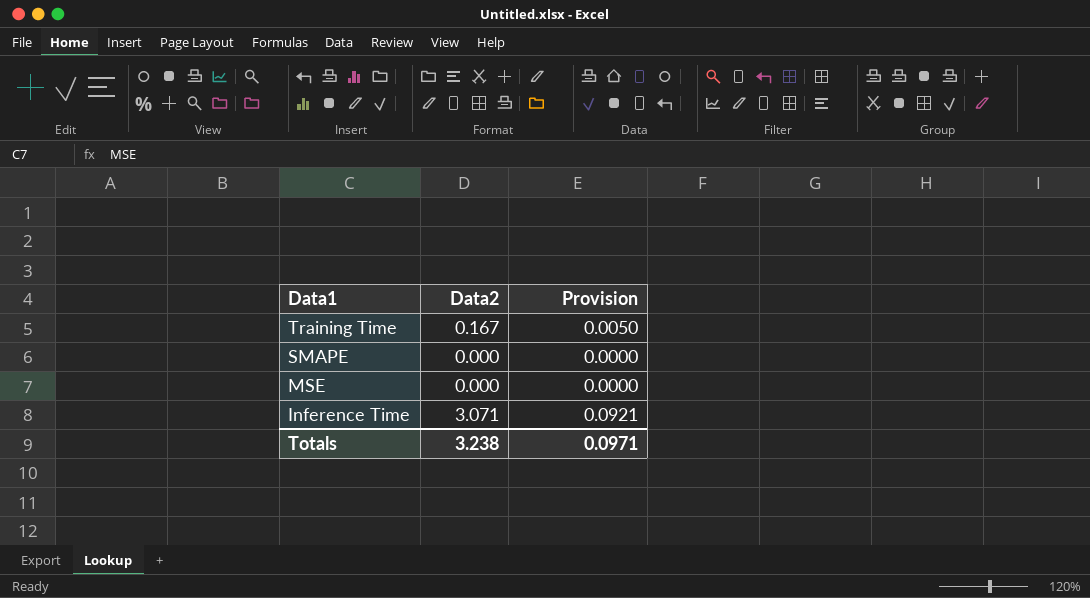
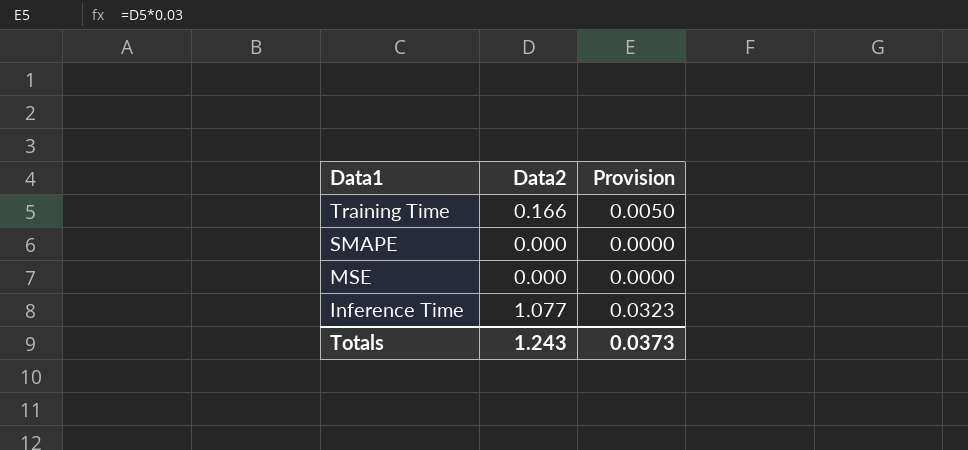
Training Time | Data2: 0.167 -> 0.166
Inference Time | Data2: 3.071 -> 1.077
Inference Time | Provision: 0.0921 -> 0.0323
Totals | Data2: 3.238 -> 1.243
Totals | Provision: 0.0971 -> 0.0373

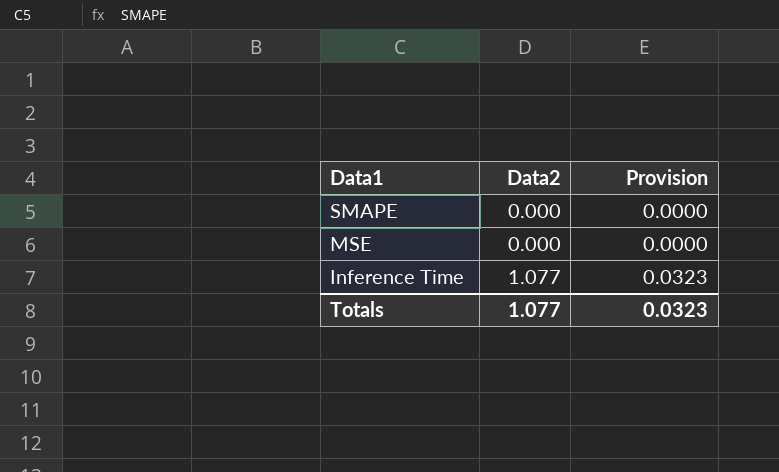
row Training Time: 0.166 | 0.0050 -> none
Totals | Data2: 1.243 -> 1.077
Totals | Provision: 0.0373 -> 0.0323

